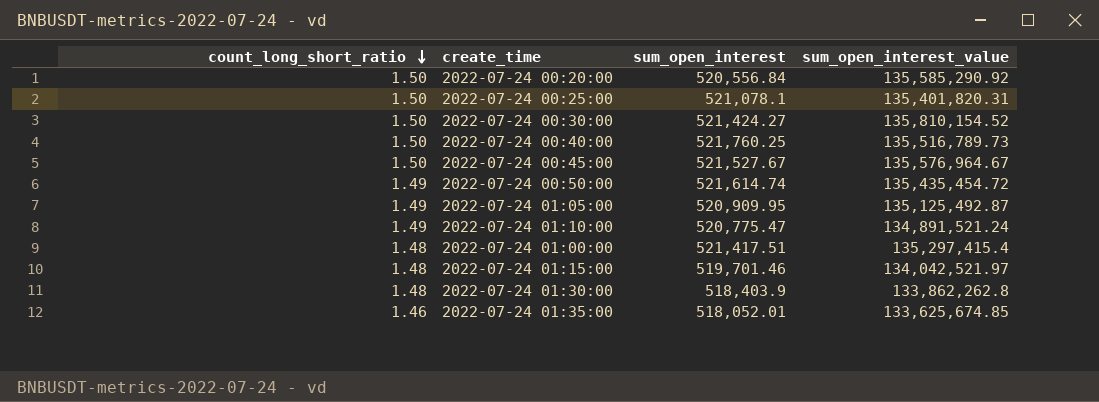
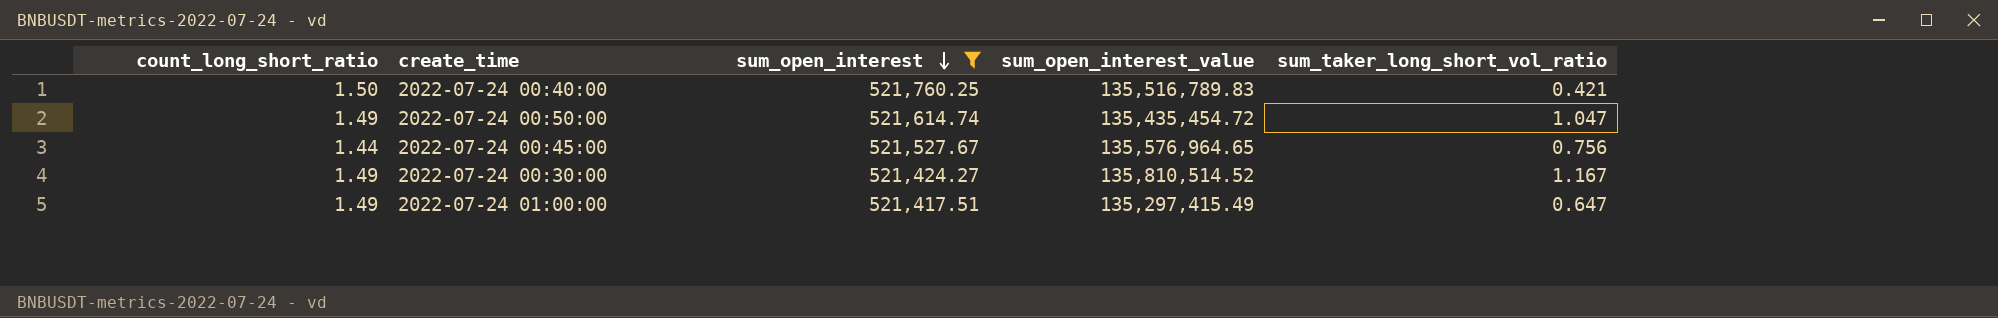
filter: none -> sum_open_interest >= 521,417.51
row order: count_long_short_ratio descending -> sum_open_interest descending
column sum_taker_long_short_vol_ratio | position: none -> 5
2022-07-24 00:40:00 | sum_open_interest_value: 135,516,789.73 -> 135,516,789.83
2022-07-24 00:45:00 | count_long_short_ratio: 1.50 -> 1.44
2022-07-24 00:45:00 | sum_open_interest_value: 135,576,964.67 -> 135,576,964.65
2022-07-24 00:30:00 | count_long_short_ratio: 1.50 -> 1.49
2022-07-24 00:30:00 | sum_open_interest_value: 135,810,154.52 -> 135,810,514.52
2022-07-24 01:00:00 | count_long_short_ratio: 1.48 -> 1.49
2022-07-24 01:00:00 | sum_open_interest_value: 135,297,415.4 -> 135,297,415.49

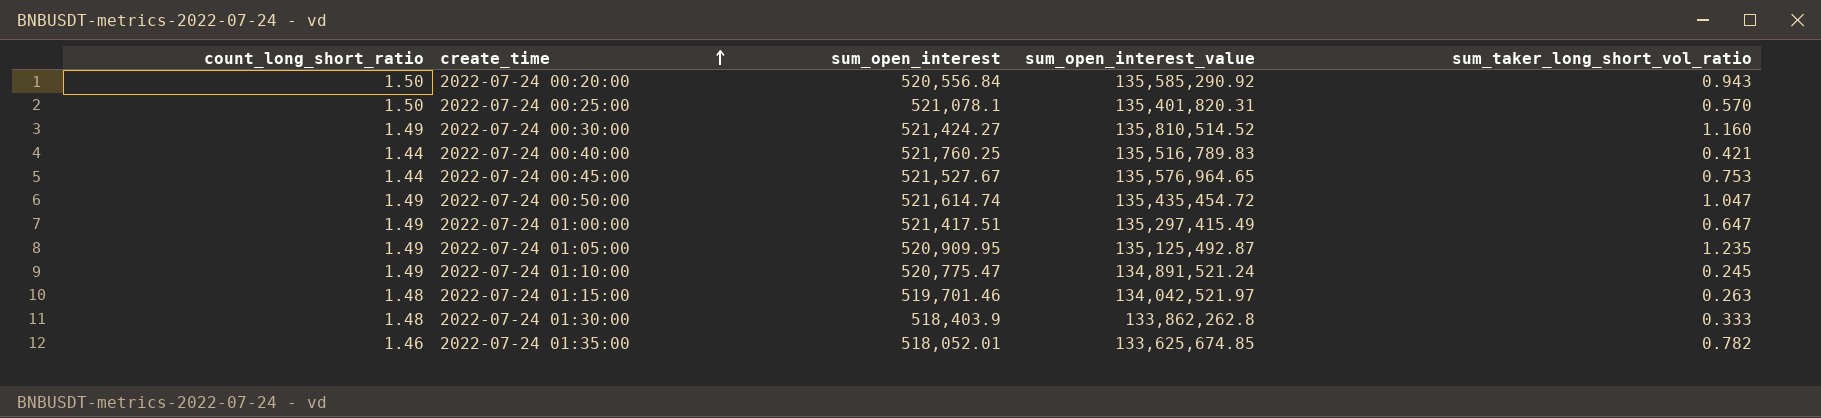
filter: sum_open_interest >= 521,417.51 -> none
row order: sum_open_interest descending -> create_time ascending
2022-07-24 00:30:00 | sum_taker_long_short_vol_ratio: 1.167 -> 1.160
2022-07-24 00:40:00 | count_long_short_ratio: 1.50 -> 1.44
2022-07-24 00:45:00 | sum_taker_long_short_vol_ratio: 0.756 -> 0.753

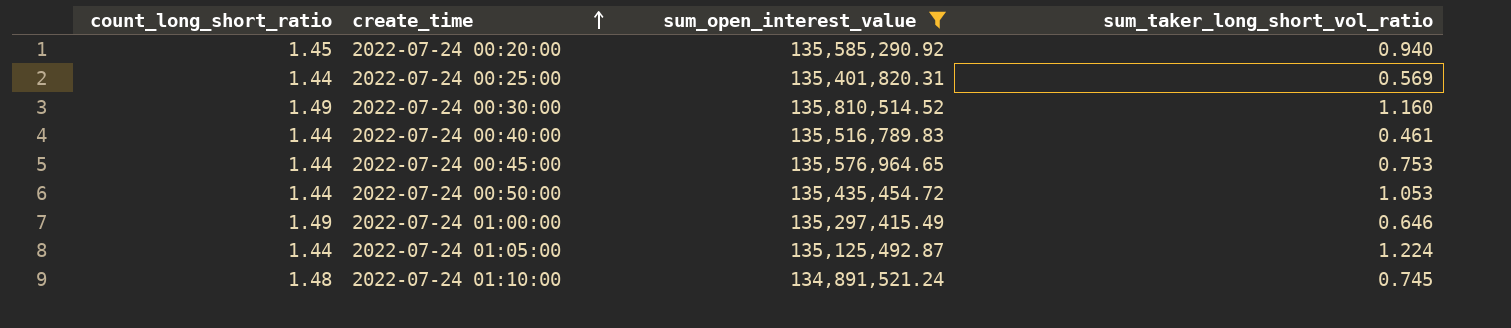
filter: none -> sum_open_interest_value >= 134,891,521.24
column sum_open_interest | position: 3 -> none
2022-07-24 00:20:00 | count_long_short_ratio: 1.50 -> 1.45
2022-07-24 00:20:00 | sum_taker_long_short_vol_ratio: 0.943 -> 0.940
2022-07-24 00:25:00 | count_long_short_ratio: 1.50 -> 1.44
2022-07-24 00:25:00 | sum_taker_long_short_vol_ratio: 0.570 -> 0.569
2022-07-24 00:40:00 | sum_taker_long_short_vol_ratio: 0.421 -> 0.461
2022-07-24 00:50:00 | count_long_short_ratio: 1.49 -> 1.44
2022-07-24 00:50:00 | sum_taker_long_short_vol_ratio: 1.047 -> 1.053
2022-07-24 01:00:00 | sum_taker_long_short_vol_ratio: 0.647 -> 0.646
2022-07-24 01:05:00 | count_long_short_ratio: 1.49 -> 1.44
2022-07-24 01:05:00 | sum_taker_long_short_vol_ratio: 1.235 -> 1.224
2022-07-24 01:10:00 | count_long_short_ratio: 1.49 -> 1.48
2022-07-24 01:10:00 | sum_taker_long_short_vol_ratio: 0.245 -> 0.745

